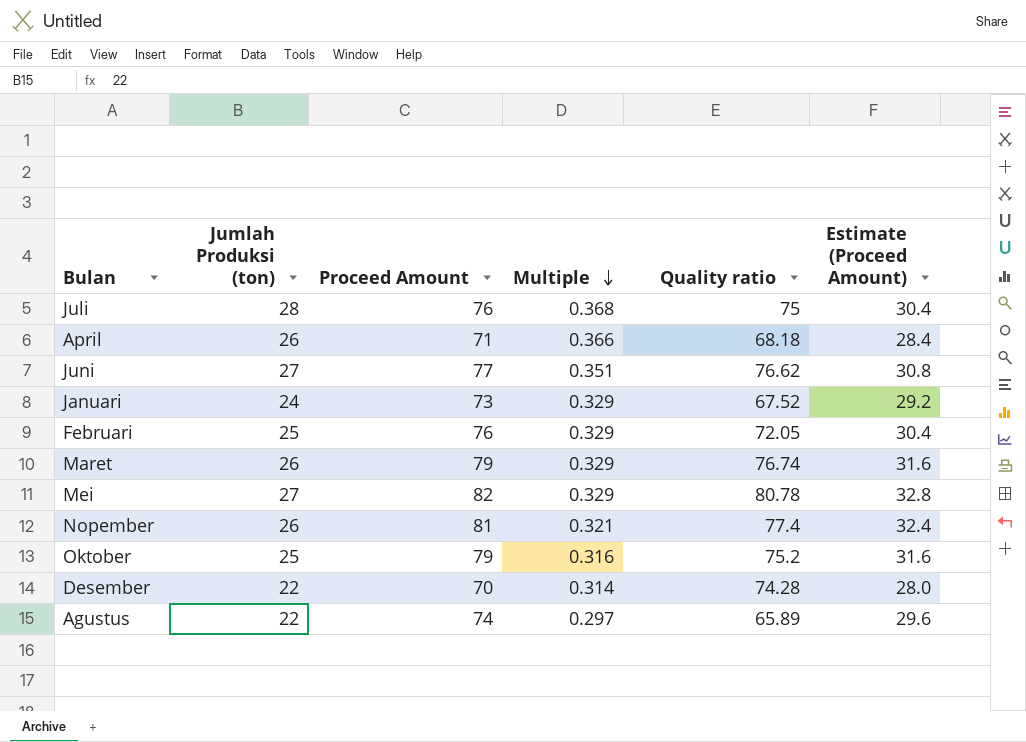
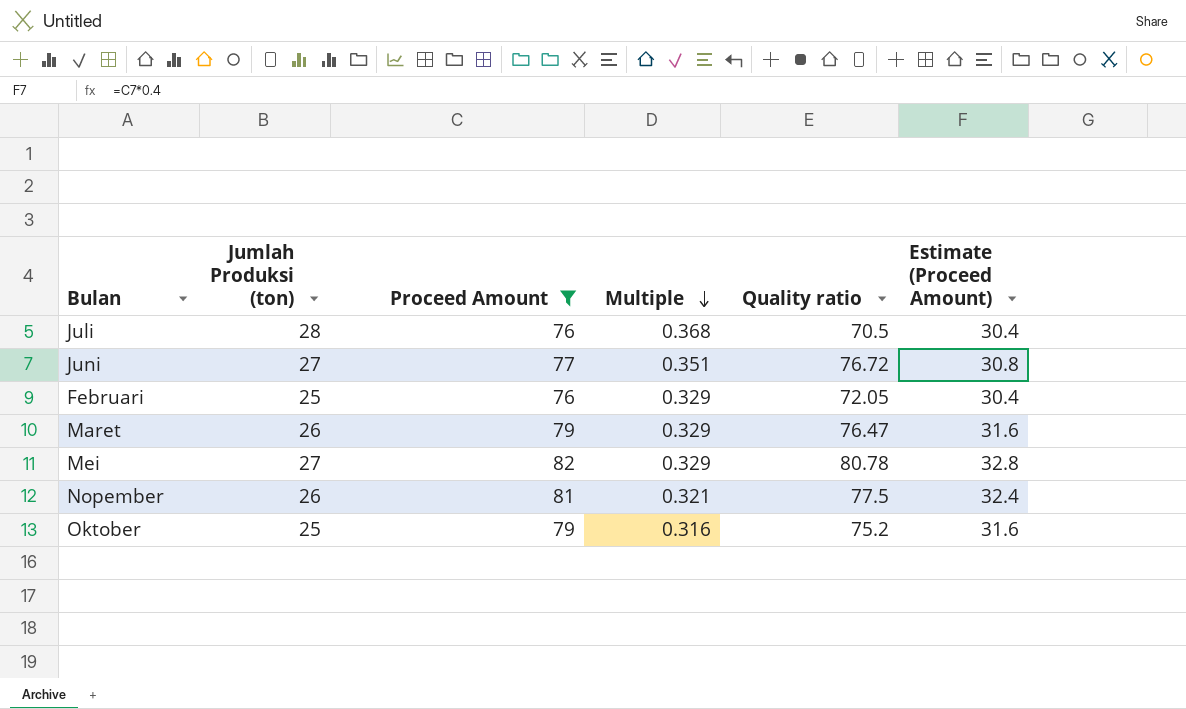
filter: none -> Proceed Amount >= 76
Juli | Quality ratio: 75 -> 70.5
Juni | Quality ratio: 76.62 -> 76.72
Maret | Quality ratio: 76.74 -> 76.47
Nopember | Quality ratio: 77.4 -> 77.5

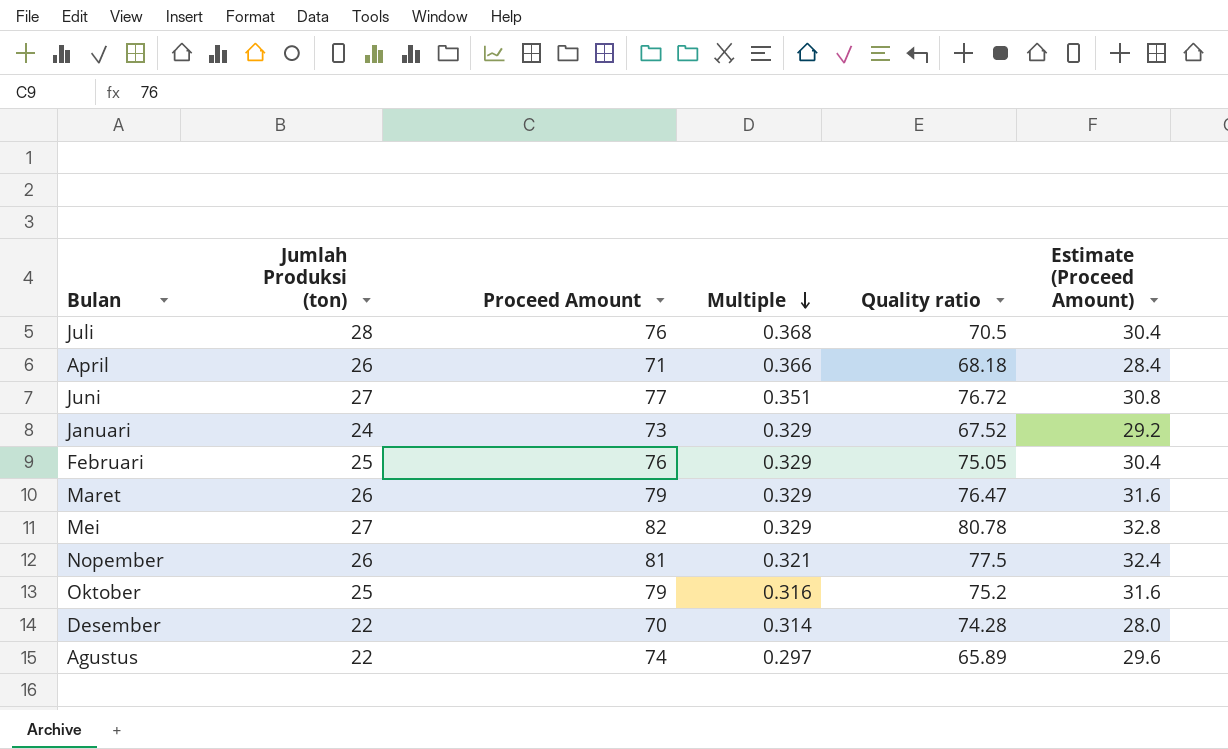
filter: Proceed Amount >= 76 -> none
Februari | Quality ratio: 72.05 -> 75.05

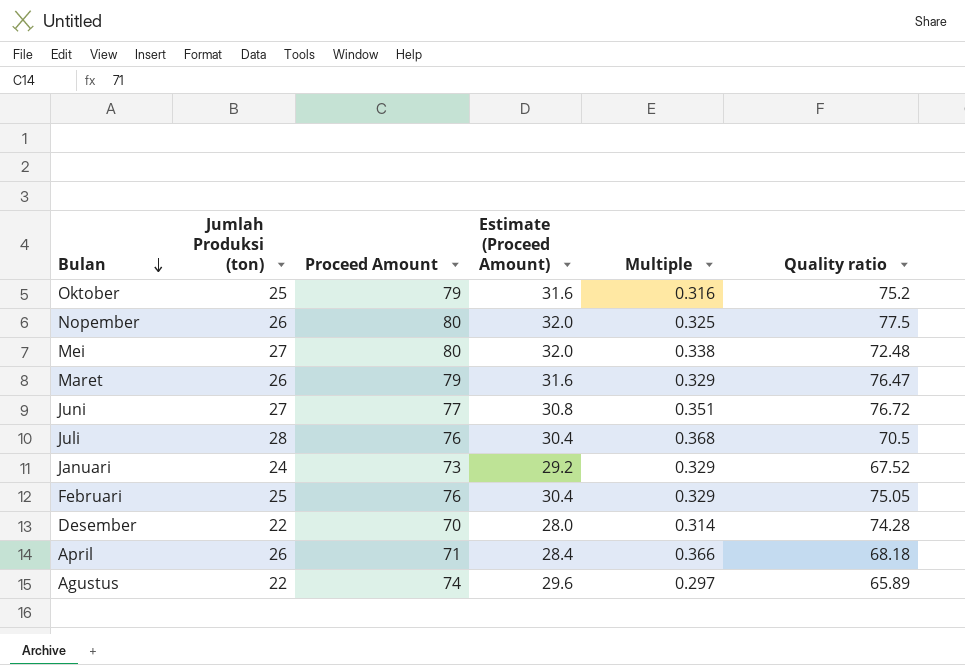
row order: Multiple descending -> Bulan descending
column Estimate (Proceed Amount) | position: 6 -> 4
Nopember | Proceed Amount: 81 -> 80
Nopember | Estimate (Proceed Amount): 32.4 -> 32.0
Nopember | Multiple: 0.321 -> 0.325
Mei | Proceed Amount: 82 -> 80
Mei | Estimate (Proceed Amount): 32.8 -> 32.0
Mei | Multiple: 0.329 -> 0.338
Mei | Quality ratio: 80.78 -> 72.48

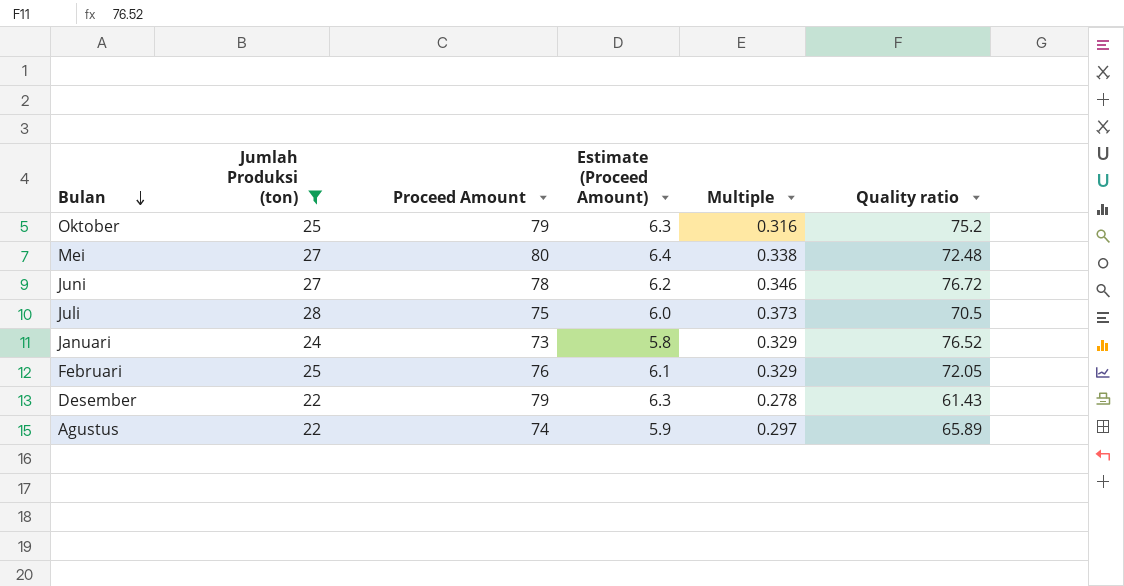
filter: none -> Jumlah Produksi (ton) != 26
column Estimate (Proceed Amount) | formula: [Proceed Amount] * 0.4 -> [Proceed Amount] * 0.08
Juni | Proceed Amount: 77 -> 78
Juni | Multiple: 0.351 -> 0.346
Juli | Proceed Amount: 76 -> 75
Juli | Multiple: 0.368 -> 0.373
Januari | Quality ratio: 67.52 -> 76.52
Februari | Quality ratio: 75.05 -> 72.05
Desember | Proceed Amount: 70 -> 79
Desember | Multiple: 0.314 -> 0.278
Desember | Quality ratio: 74.28 -> 61.43

